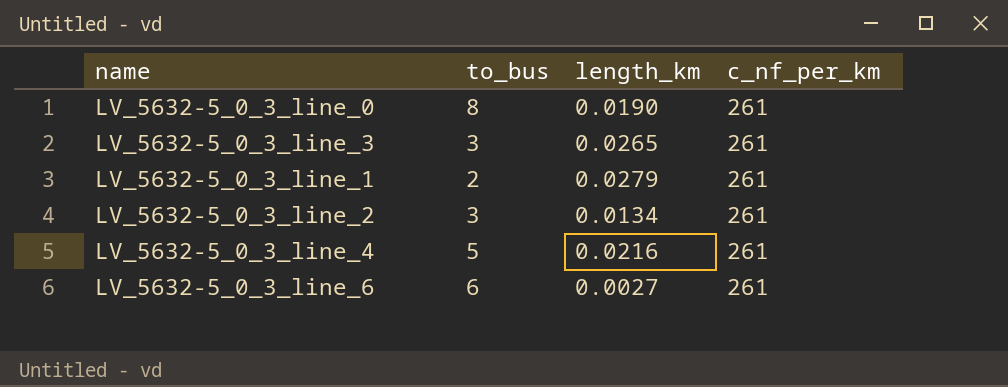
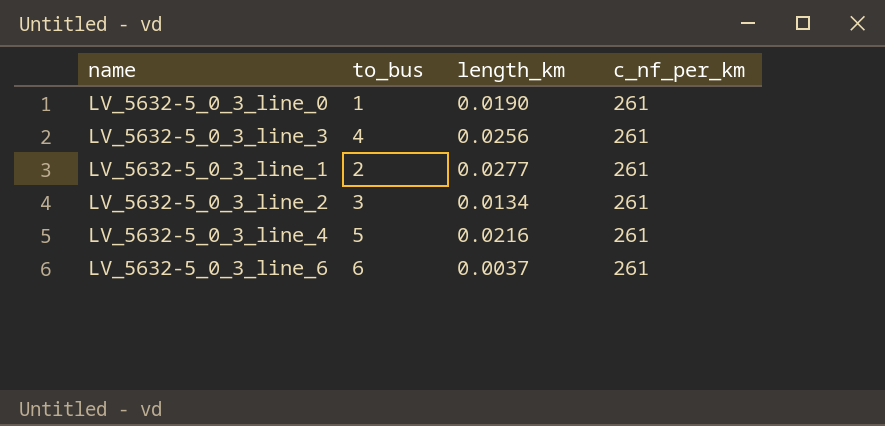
LV_5632-5_0_3_line_0 | to_bus: 8 -> 1
LV_5632-5_0_3_line_3 | to_bus: 3 -> 4
LV_5632-5_0_3_line_3 | length_km: 0.0265 -> 0.0256
LV_5632-5_0_3_line_1 | length_km: 0.0279 -> 0.0277
LV_5632-5_0_3_line_6 | length_km: 0.0027 -> 0.0037

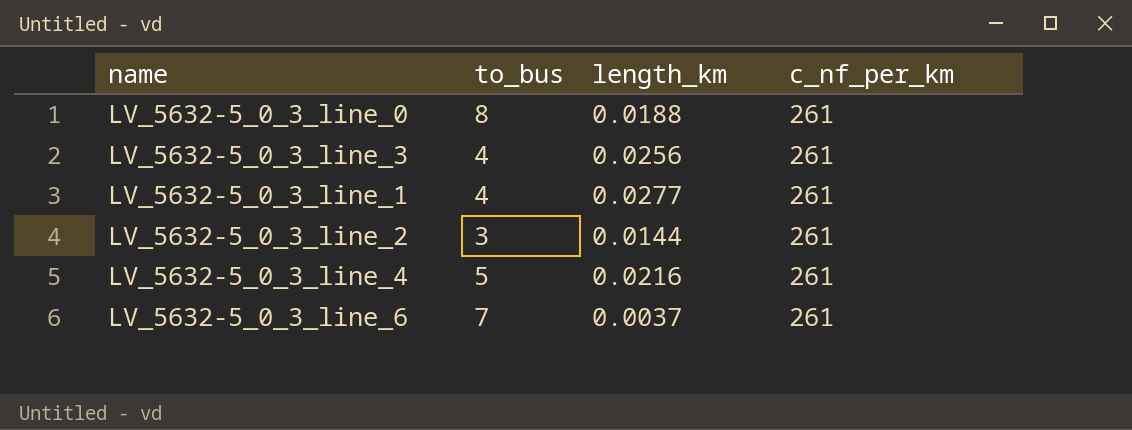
LV_5632-5_0_3_line_0 | to_bus: 1 -> 8
LV_5632-5_0_3_line_0 | length_km: 0.0190 -> 0.0188
LV_5632-5_0_3_line_1 | to_bus: 2 -> 4
LV_5632-5_0_3_line_2 | length_km: 0.0134 -> 0.0144
LV_5632-5_0_3_line_6 | to_bus: 6 -> 7

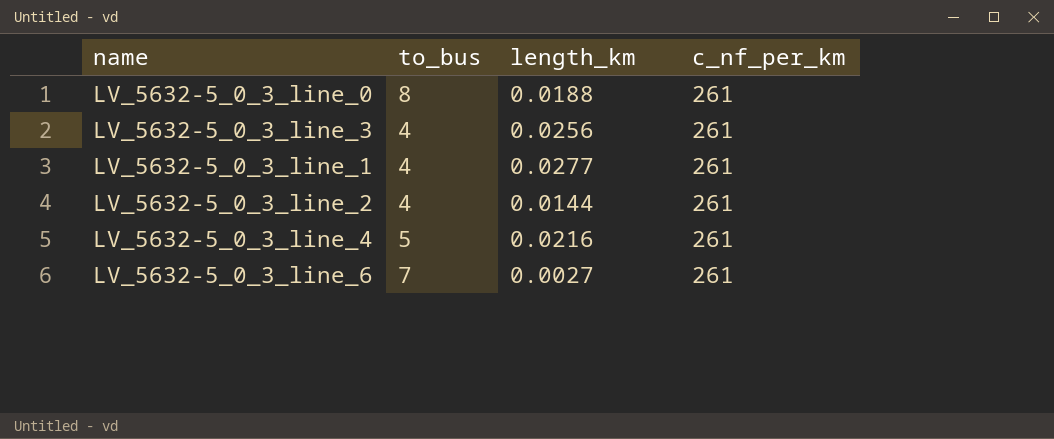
LV_5632-5_0_3_line_2 | to_bus: 3 -> 4
LV_5632-5_0_3_line_6 | length_km: 0.0037 -> 0.0027

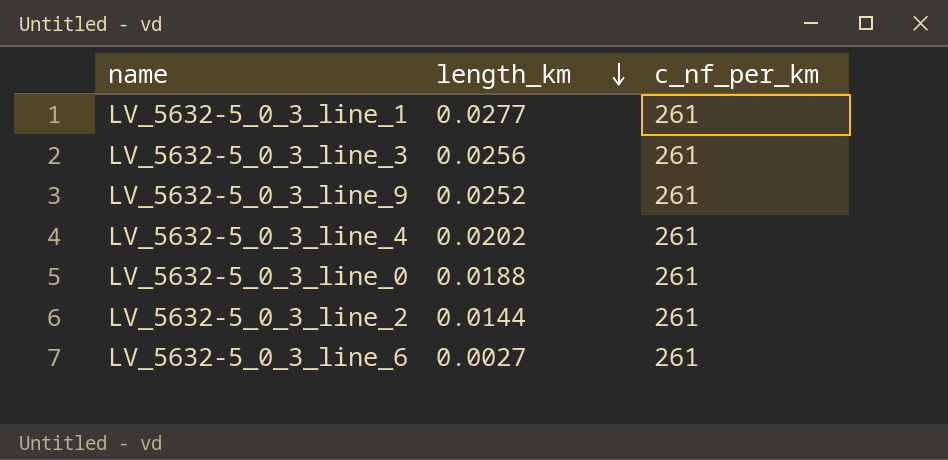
row order: none -> length_km descending
column to_bus | position: 2 -> none
row LV_5632-5_0_3_line_9: none -> 0.0252 | 261
LV_5632-5_0_3_line_4 | length_km: 0.0216 -> 0.0202

